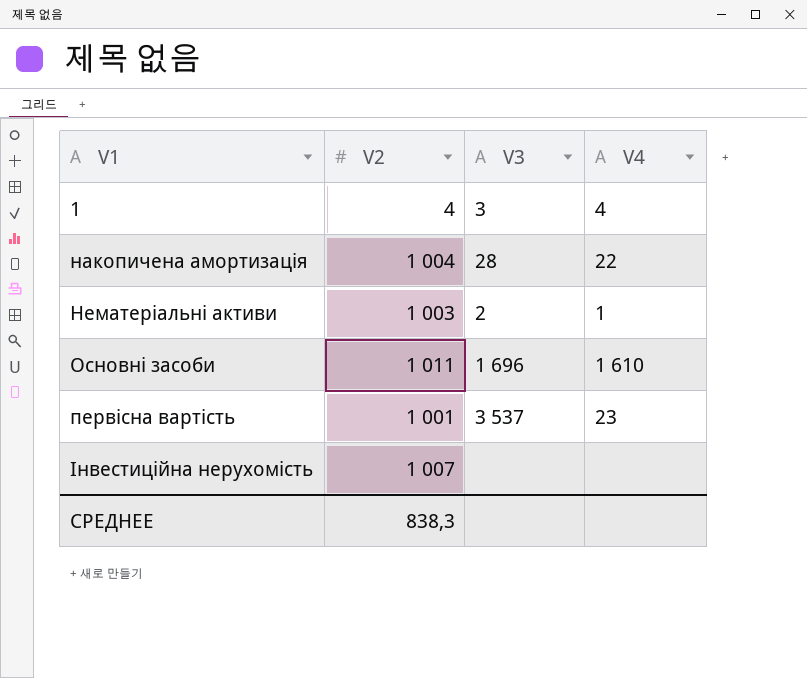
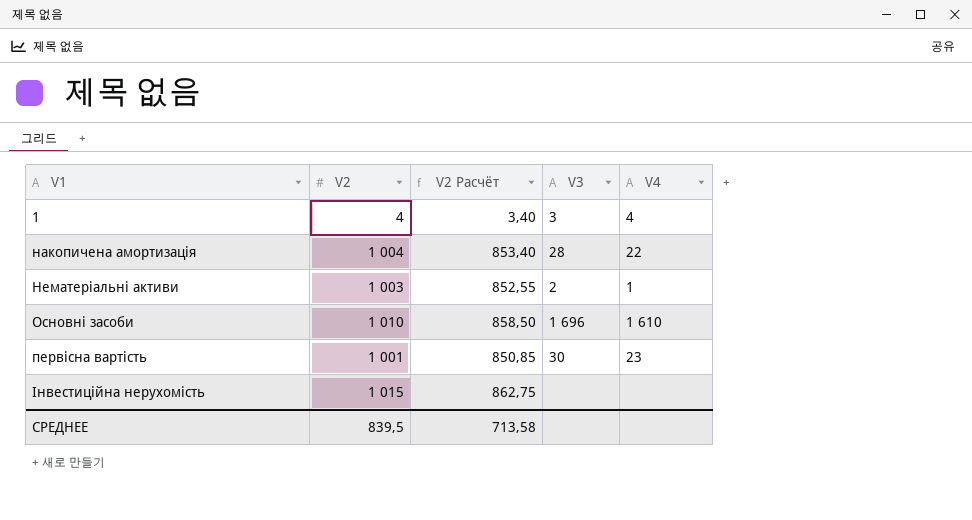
column V2 Расчёт | formula: none -> [V2] * 0,85
Основні засоби | V2: 1 011 -> 1 010
первісна вартість | V3: 3 537 -> 30
Інвестиційна нерухомість | V2: 1 007 -> 1 015
СРЕДНЕЕ | V2: 838,3 -> 839,5

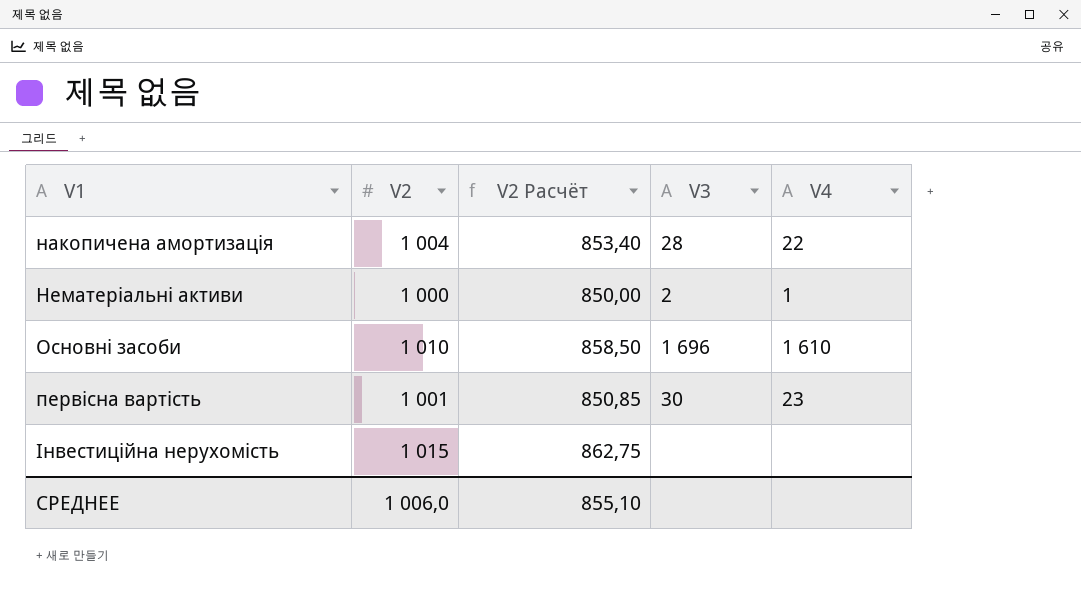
row 1: 4 | 3,40 | 3 | 4 -> none
Нематеріальні активи | V2: 1 003 -> 1 000
Нематеріальні активи | V2 Расчёт: 852,55 -> 850,00
СРЕДНЕЕ | V2: 839,5 -> 1 006,0
СРЕДНЕЕ | V2 Расчёт: 713,58 -> 855,10

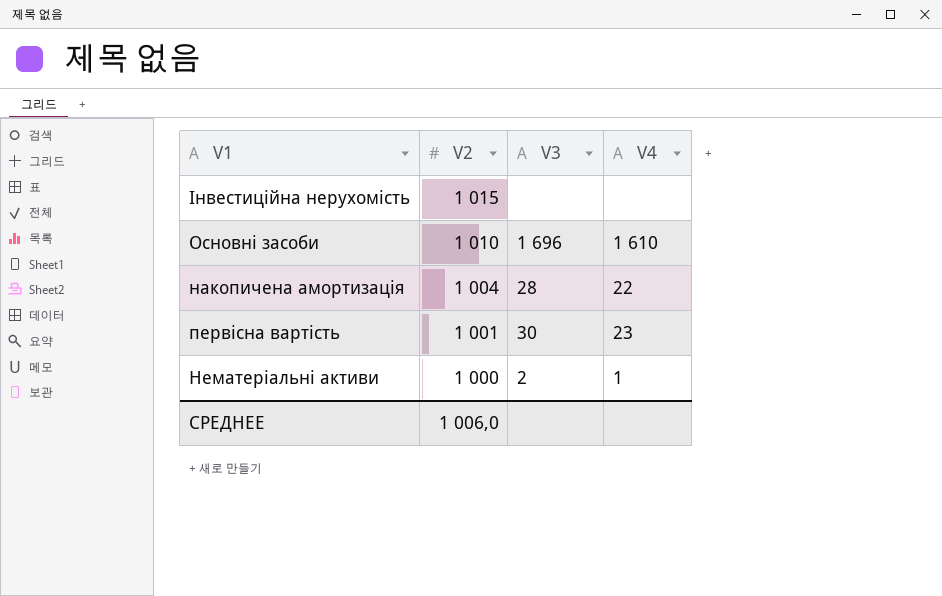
row order: V1 ascending -> V2 descending
column V2 Расчёт | formula: [V2] * 0,85 -> none

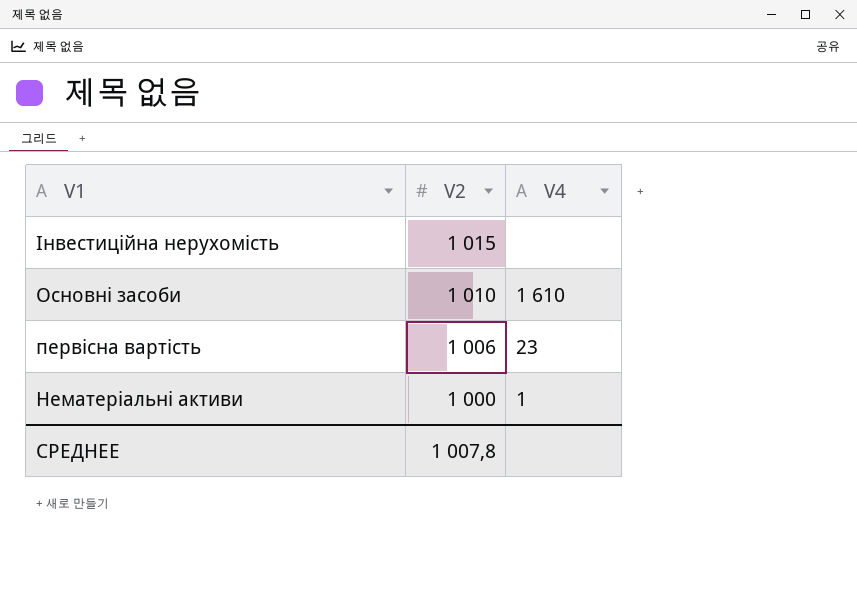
column V3 | position: 3 -> none
row накопичена амортизація: 1 004 | 28 | 22 -> none
первісна вартість | V2: 1 001 -> 1 006
СРЕДНЕЕ | V2: 1 006,0 -> 1 007,8

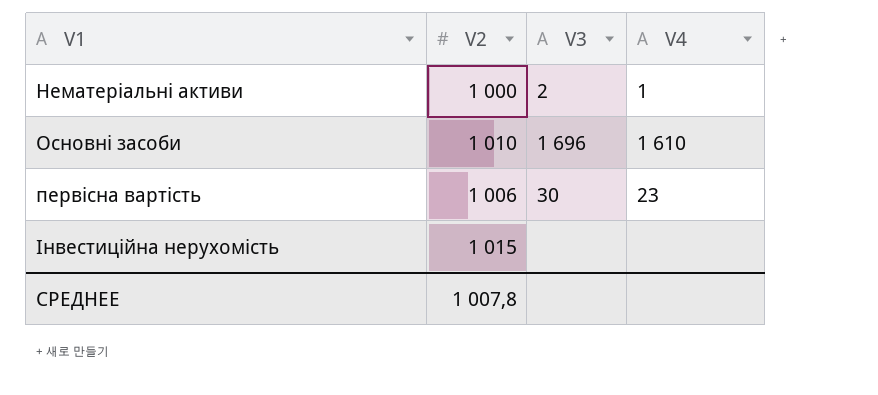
row order: V2 descending -> V1 ascending
column V3 | position: none -> 3

